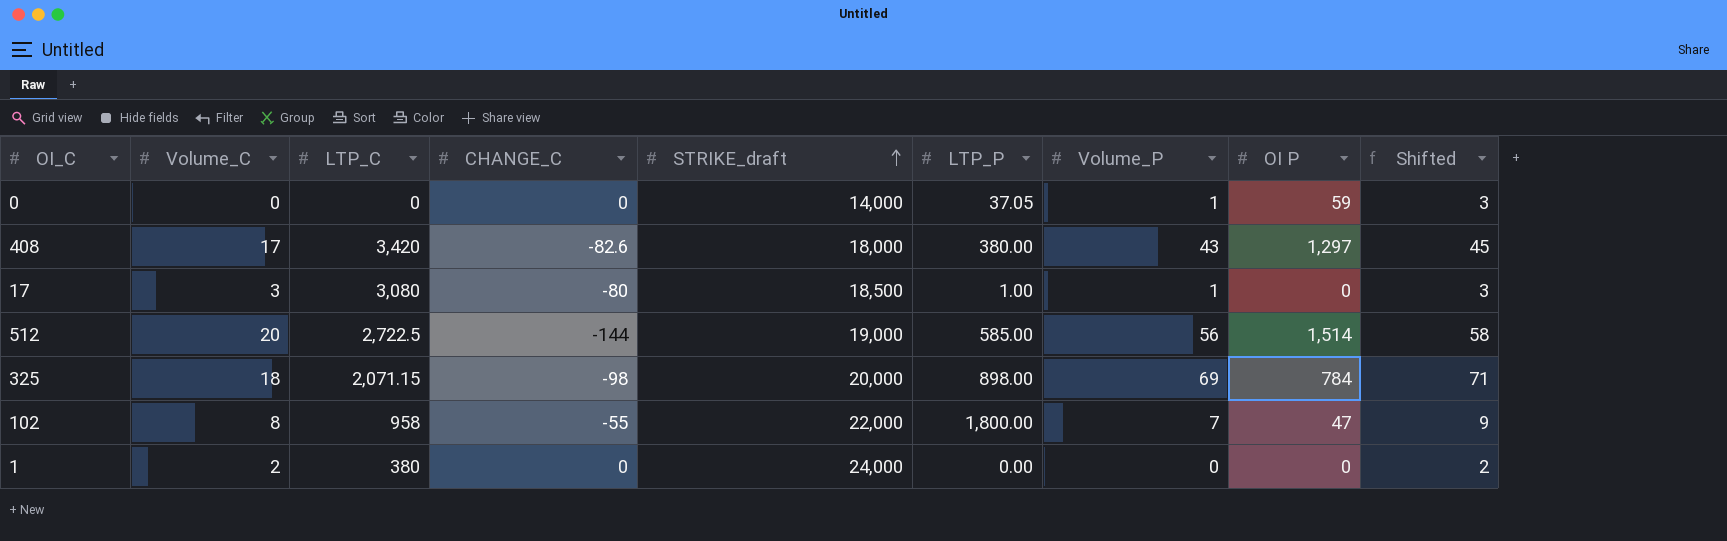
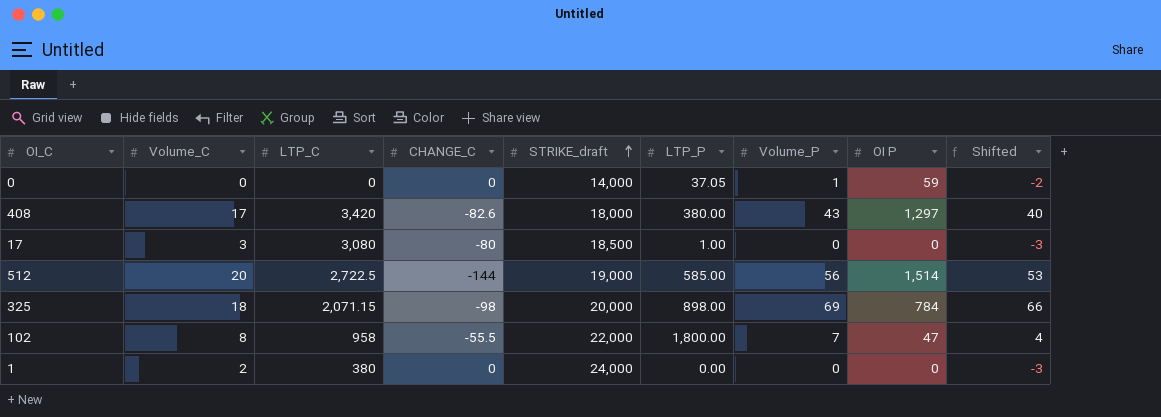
column Shifted | formula: [Volume_P] + 2 -> [Volume_P] - 3
17 | Volume_P: 1 -> 0
102 | CHANGE_C: -55 -> -55.5

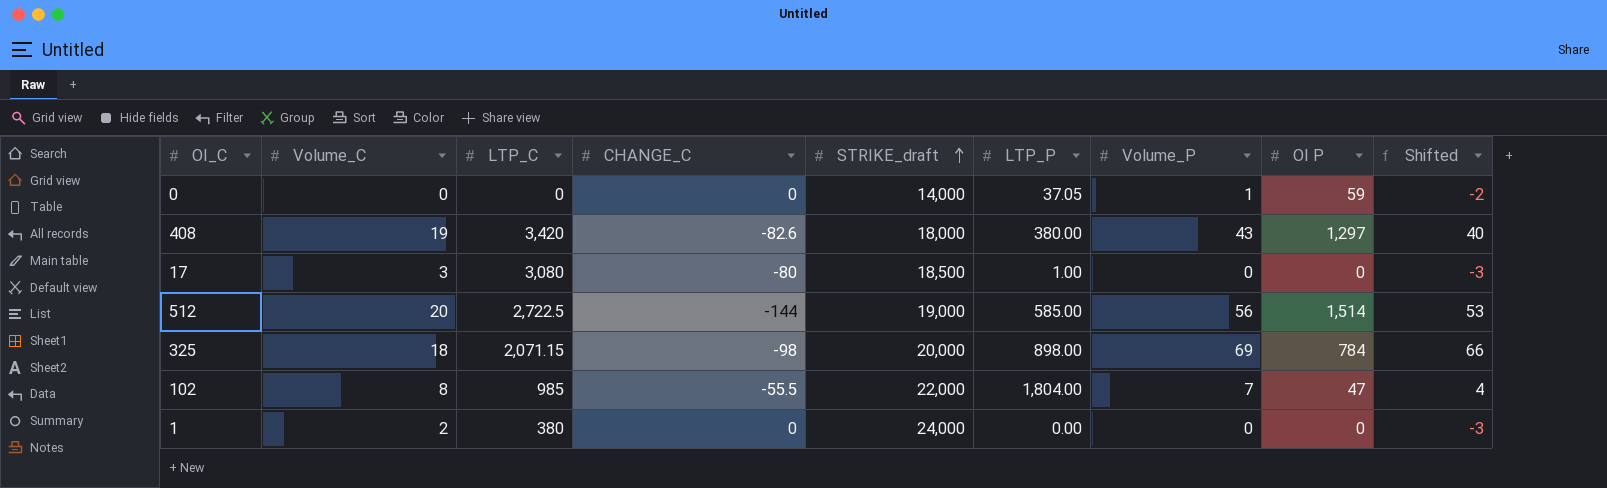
408 | Volume_C: 17 -> 19
102 | LTP_C: 958 -> 985
102 | LTP_P: 1,800.00 -> 1,804.00

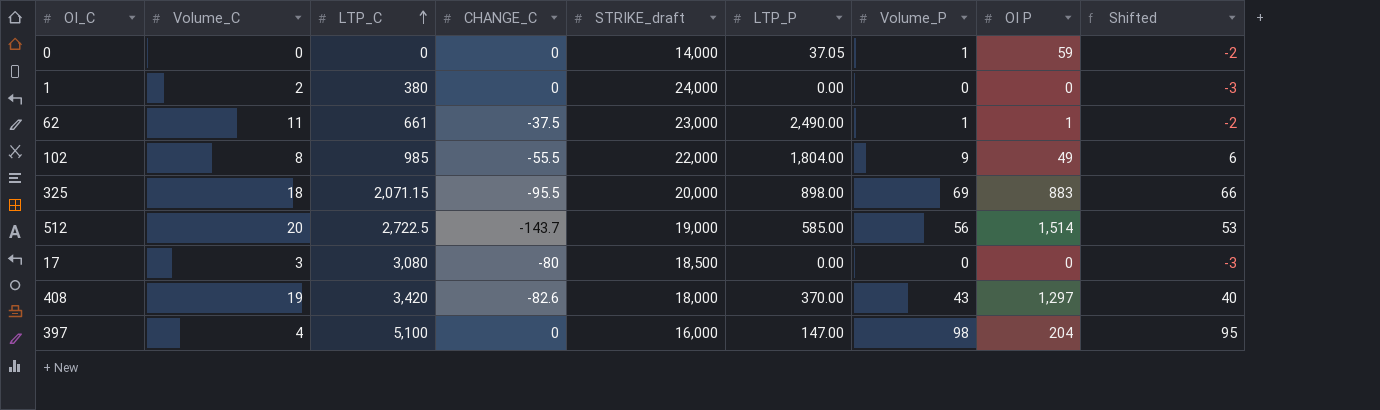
row order: STRIKE_draft ascending -> LTP_C ascending
row 62: none -> 11 | 661 | -37.5 | 23,000 | 2,490.00 | 1 | 1 | -2
102 | Volume_P: 7 -> 9
102 | OI P: 47 -> 49
102 | Shifted: 4 -> 6
325 | CHANGE_C: -98 -> -95.5
325 | OI P: 784 -> 883
512 | CHANGE_C: -144 -> -143.7
17 | LTP_P: 1.00 -> 0.00
408 | LTP_P: 380.00 -> 370.00
row 397: none -> 4 | 5,100 | 0 | 16,000 | 147.00 | 98 | 204 | 95

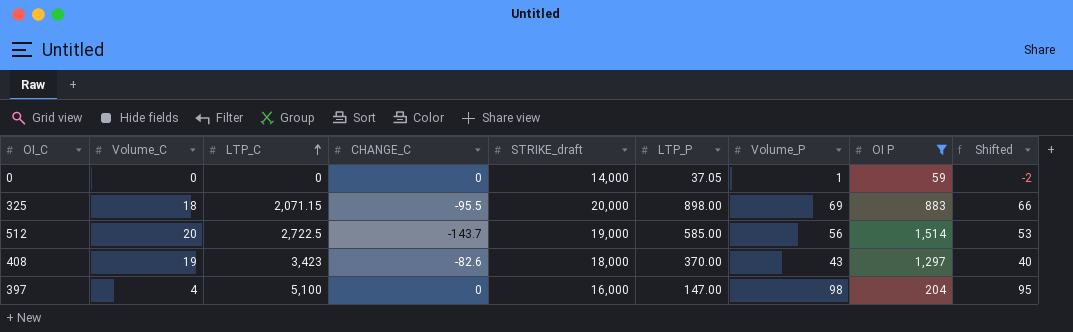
filter: none -> OI P >= 59
408 | LTP_C: 3,420 -> 3,423

